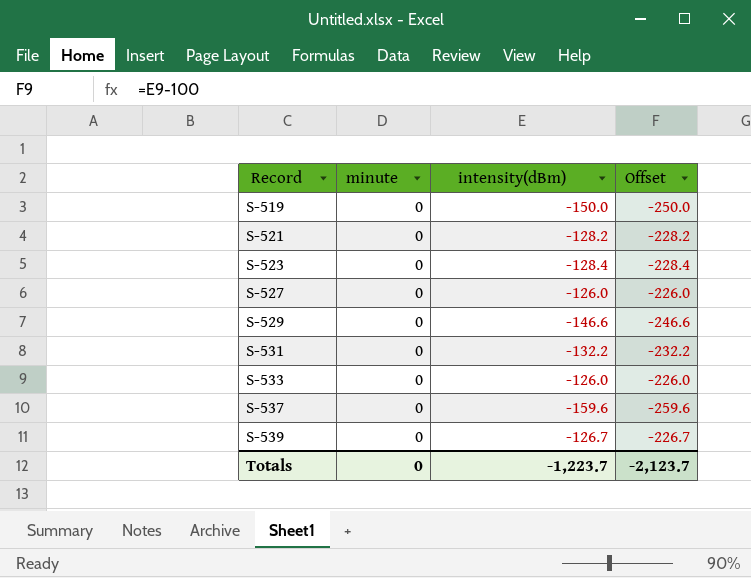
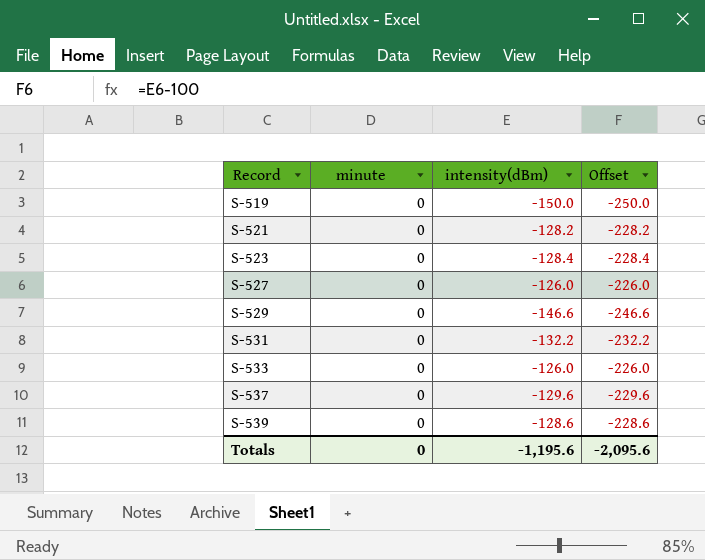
S-537 | intensity(dBm): -159.6 -> -129.6
S-537 | Offset: -259.6 -> -229.6
S-539 | intensity(dBm): -126.7 -> -128.6
S-539 | Offset: -226.7 -> -228.6
Totals | intensity(dBm): -1,223.7 -> -1,195.6
Totals | Offset: -2,123.7 -> -2,095.6

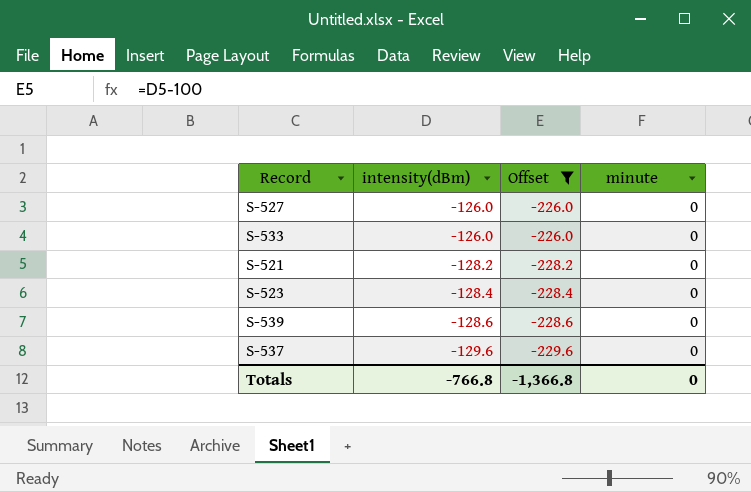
filter: none -> Offset >= -229.6
row order: Record ascending -> intensity(dBm) descending
column minute | position: 2 -> 4
Totals | intensity(dBm): -1,195.6 -> -766.8
Totals | Offset: -2,095.6 -> -1,366.8

